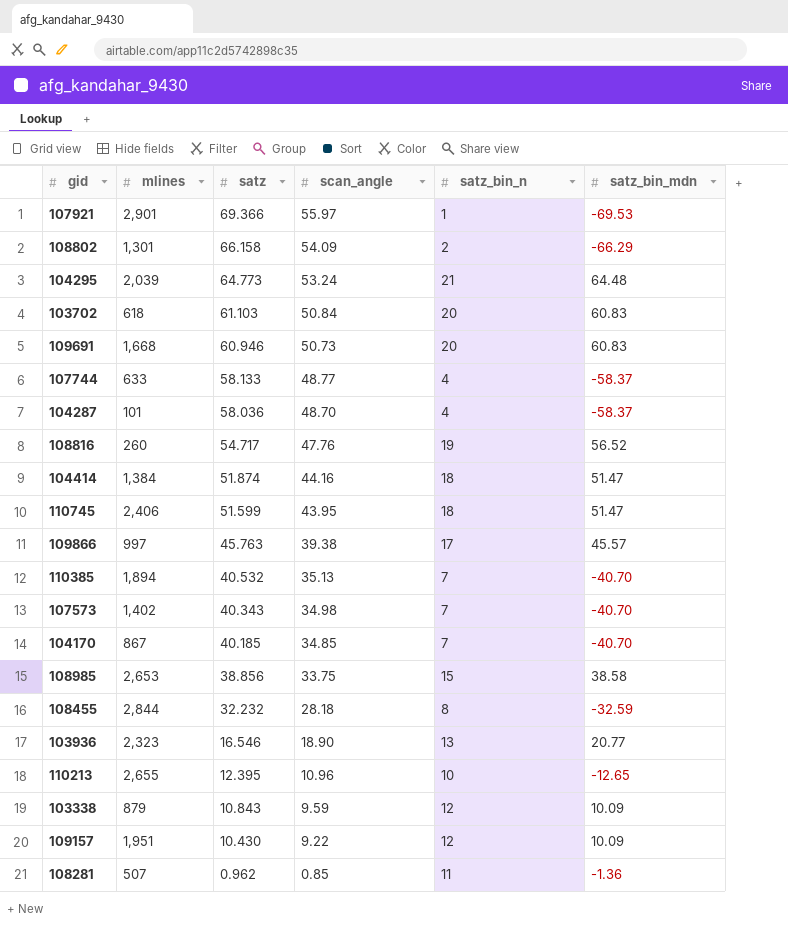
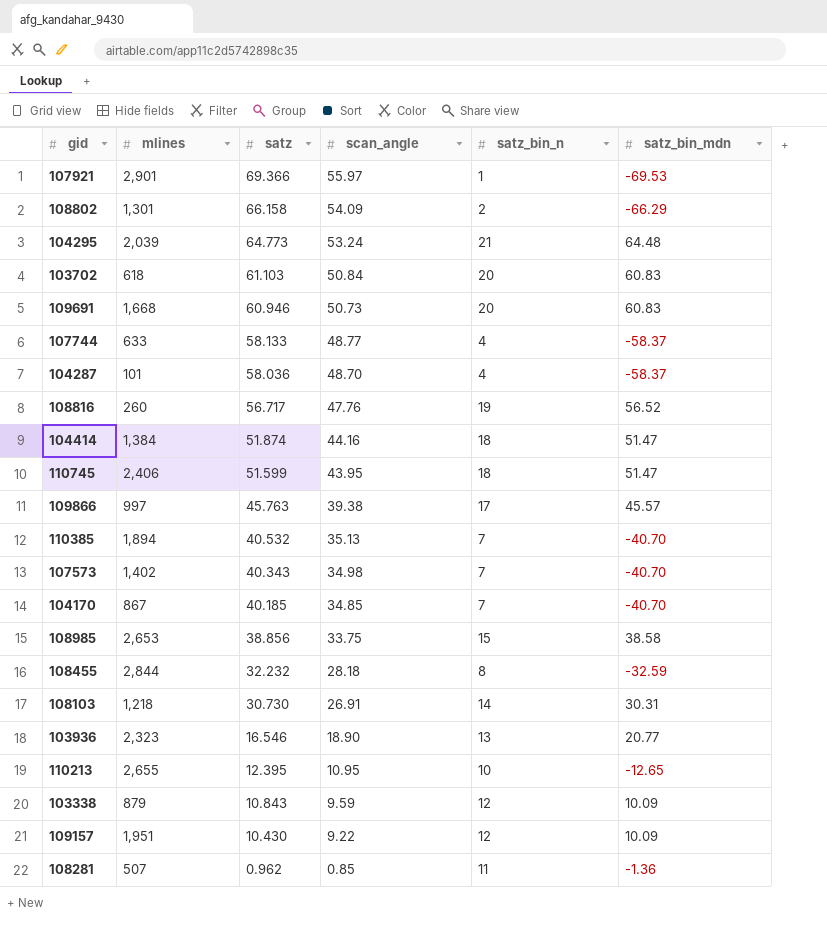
108816 | satz: 54.717 -> 56.717
row 108103: none -> 1,218 | 30.730 | 26.91 | 14 | 30.31
110213 | scan_angle: 10.96 -> 10.95

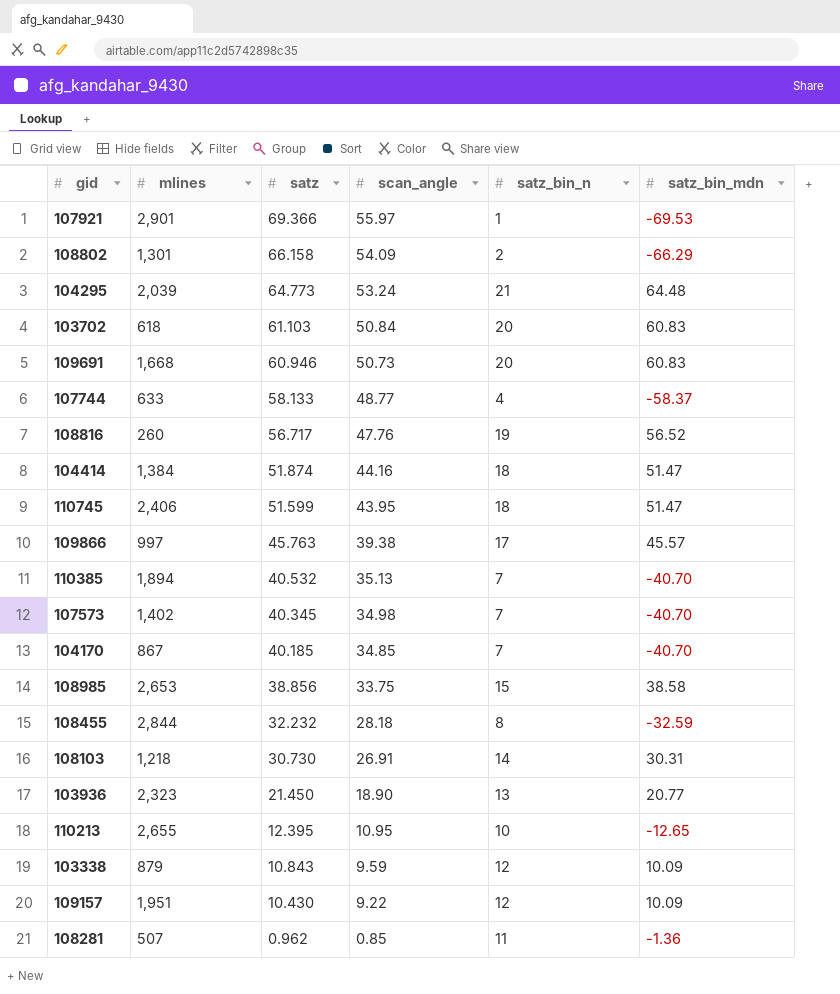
row 104287: 101 | 58.036 | 48.70 | 4 | -58.37 -> none
107573 | satz: 40.343 -> 40.345
103936 | satz: 16.546 -> 21.450

